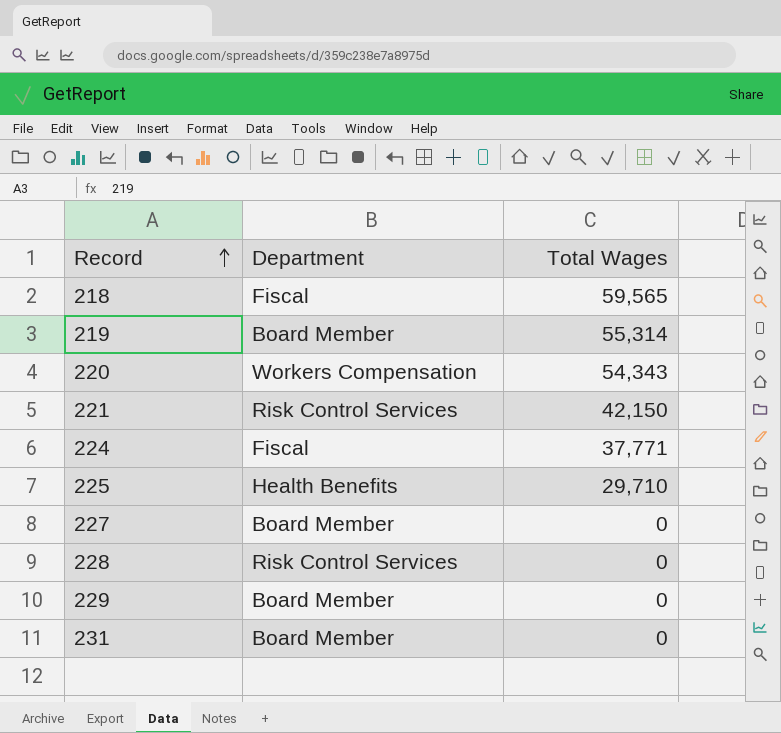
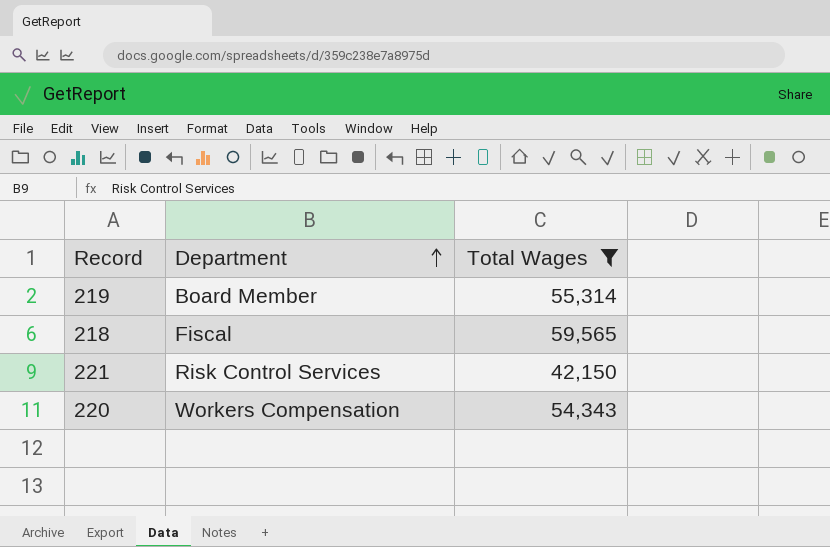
filter: none -> Total Wages >= 42,150
row order: Record ascending -> Department ascending

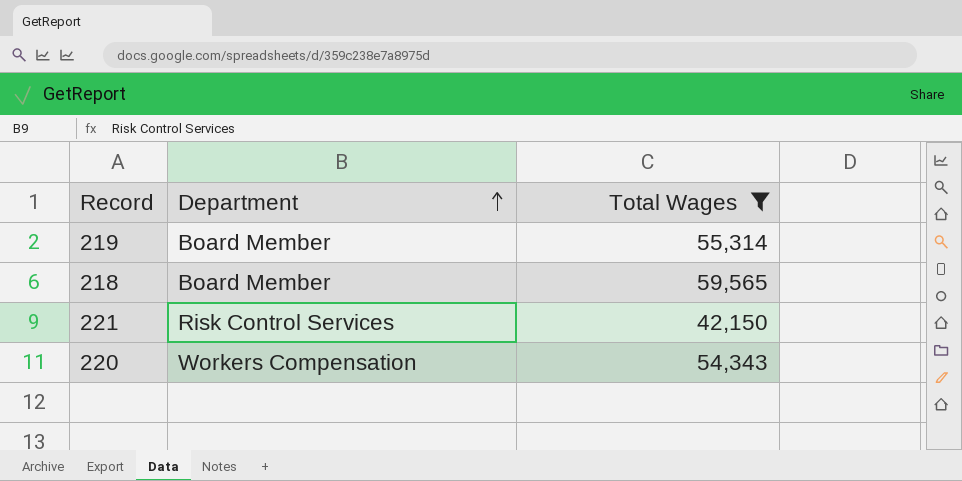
218 | Department: Fiscal -> Board Member

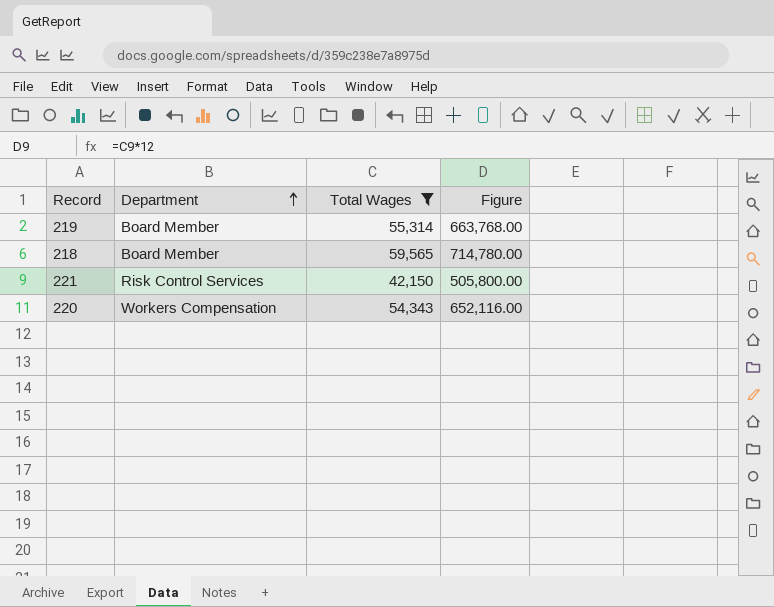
column Figure | formula: none -> [Total Wages] * 12

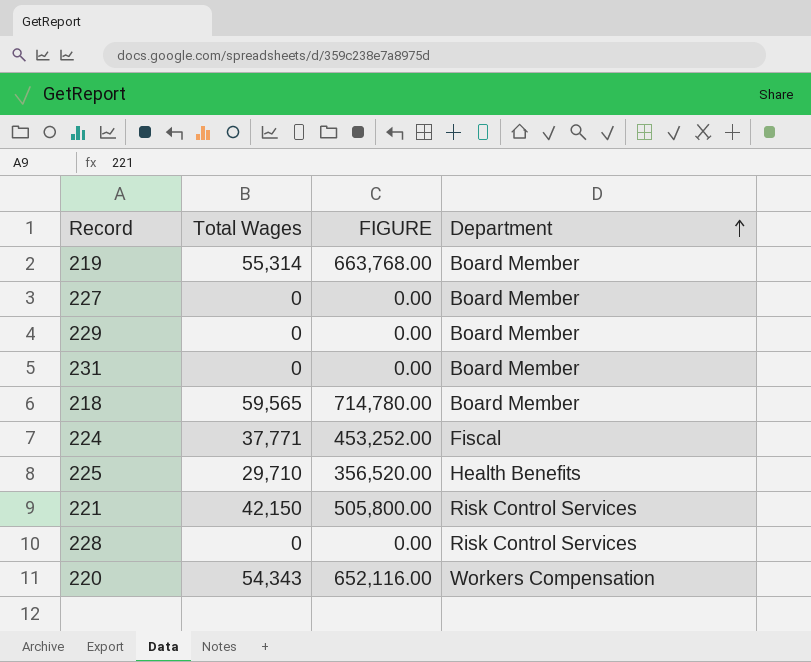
filter: Total Wages >= 42,150 -> none
column name: Figure -> FIGURE
column Department | position: 2 -> 4

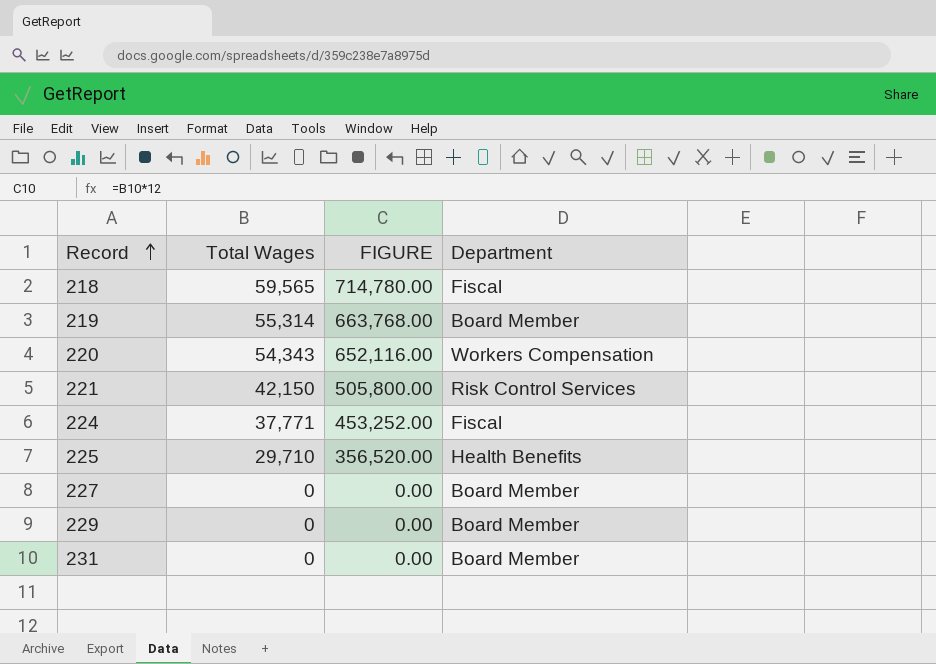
row order: Department ascending -> Record ascending
row 228: 0 | 0.00 | Risk Control Services -> none
218 | Department: Board Member -> Fiscal

